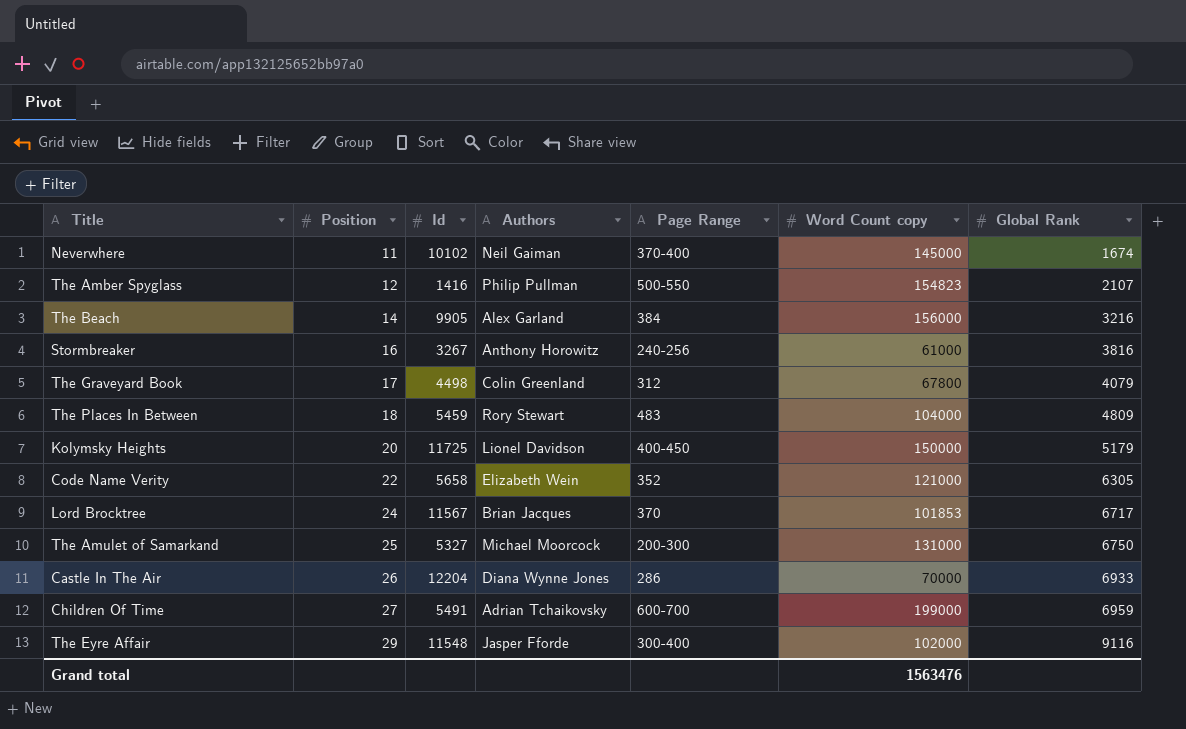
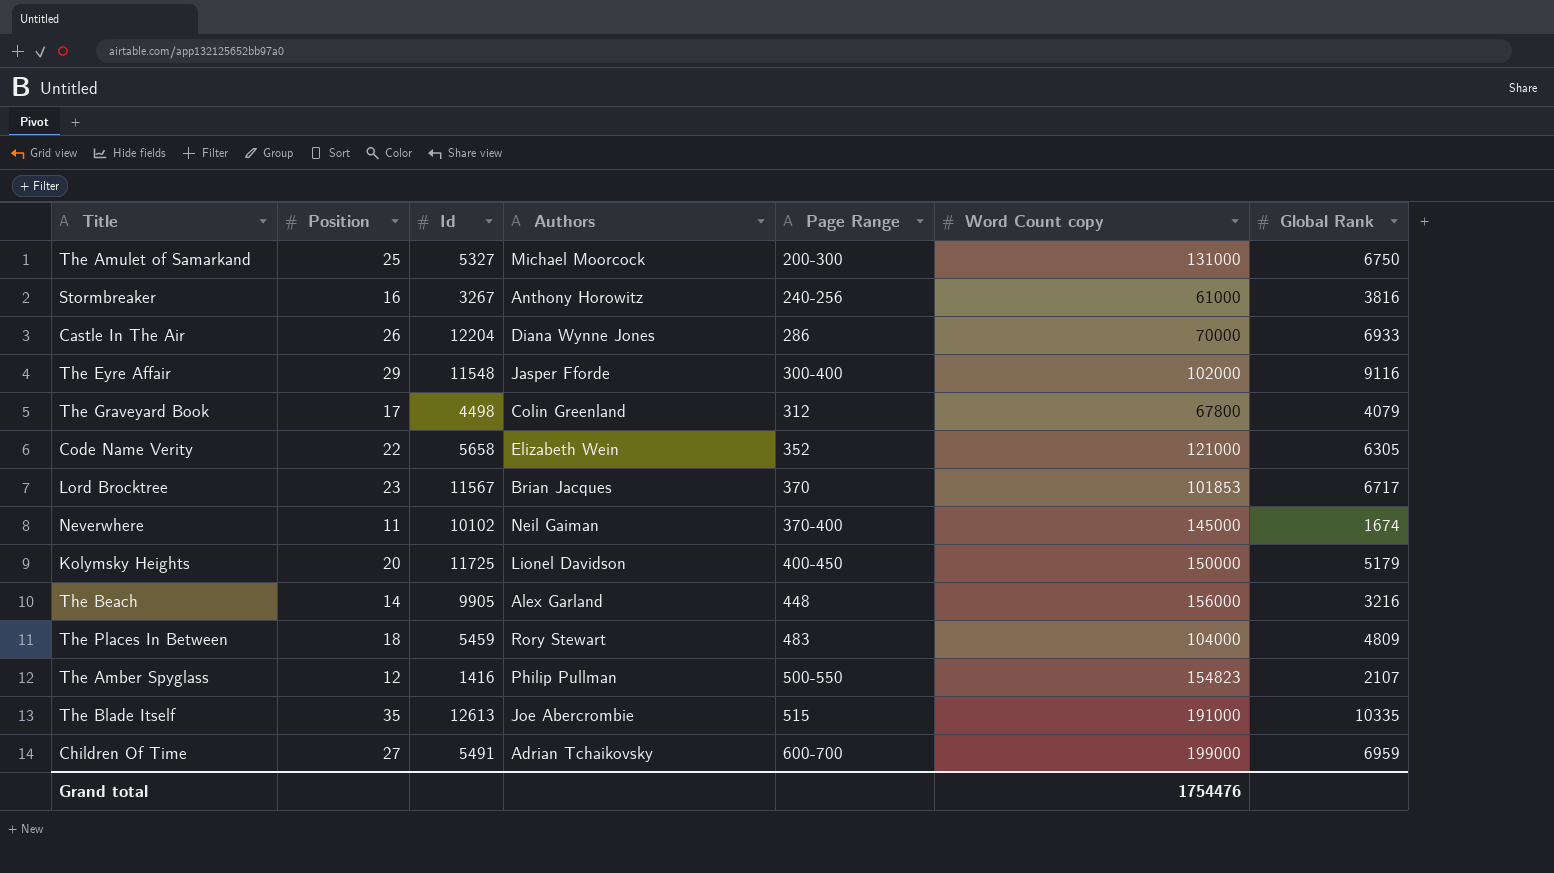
row order: Position ascending -> Page Range ascending
Lord Brocktree | Position: 24 -> 23
The Beach | Page Range: 384 -> 448
row The Blade Itself: none -> 35 | 12613 | Joe Abercrombie | 515 | 191000 | 10335
Grand total | Word Count copy: 1563476 -> 1754476

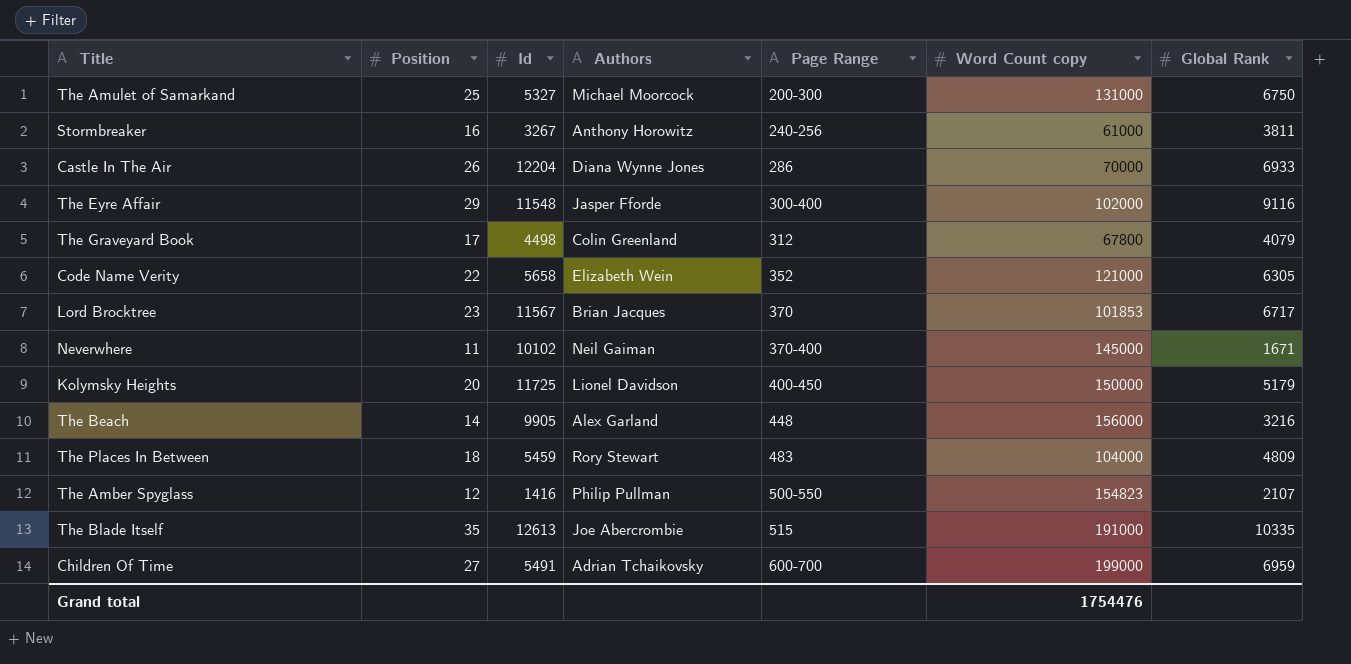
Stormbreaker | Global Rank: 3816 -> 3811
Neverwhere | Global Rank: 1674 -> 1671

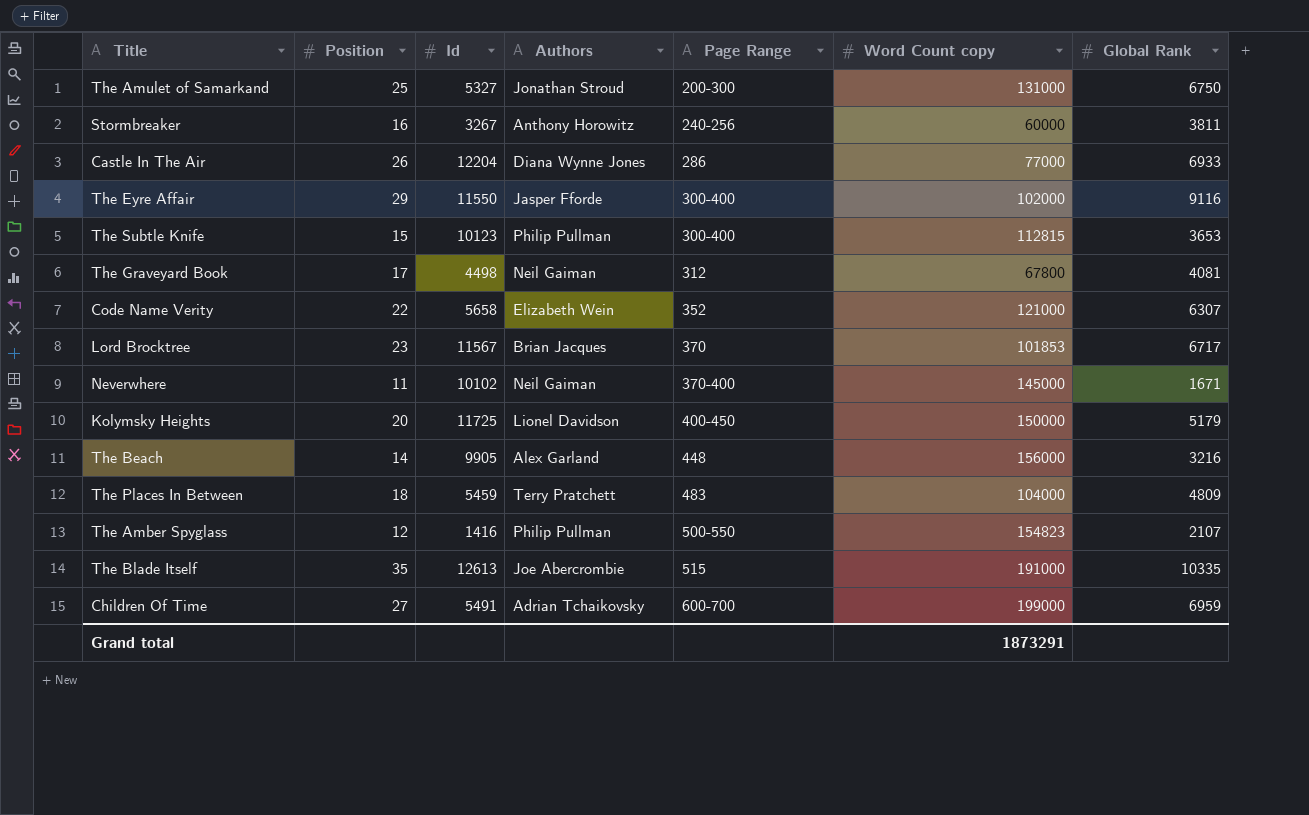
The Amulet of Samarkand | Authors: Michael Moorcock -> Jonathan Stroud
Stormbreaker | Word Count copy: 61000 -> 60000
Castle In The Air | Word Count copy: 70000 -> 77000
The Eyre Affair | Id: 11548 -> 11550
row The Subtle Knife: none -> 15 | 10123 | Philip Pullman | 300-400 | 112815 | 3653
The Graveyard Book | Authors: Colin Greenland -> Neil Gaiman
The Graveyard Book | Global Rank: 4079 -> 4081
Code Name Verity | Global Rank: 6305 -> 6307
The Places In Between | Authors: Rory Stewart -> Terry Pratchett
Grand total | Word Count copy: 1754476 -> 1873291

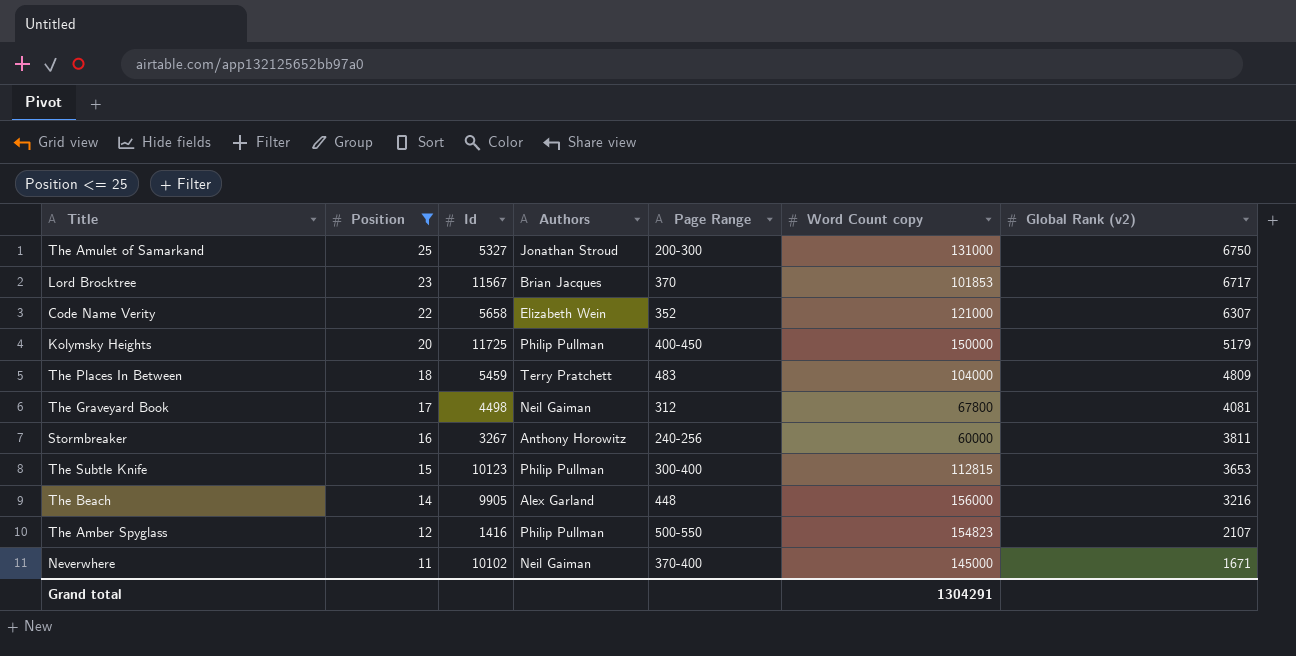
filter: none -> Position <= 25
row order: Page Range ascending -> Position descending
column name: Global Rank -> Global Rank (v2)
Kolymsky Heights | Authors: Lionel Davidson -> Philip Pullman
Grand total | Word Count copy: 1873291 -> 1304291

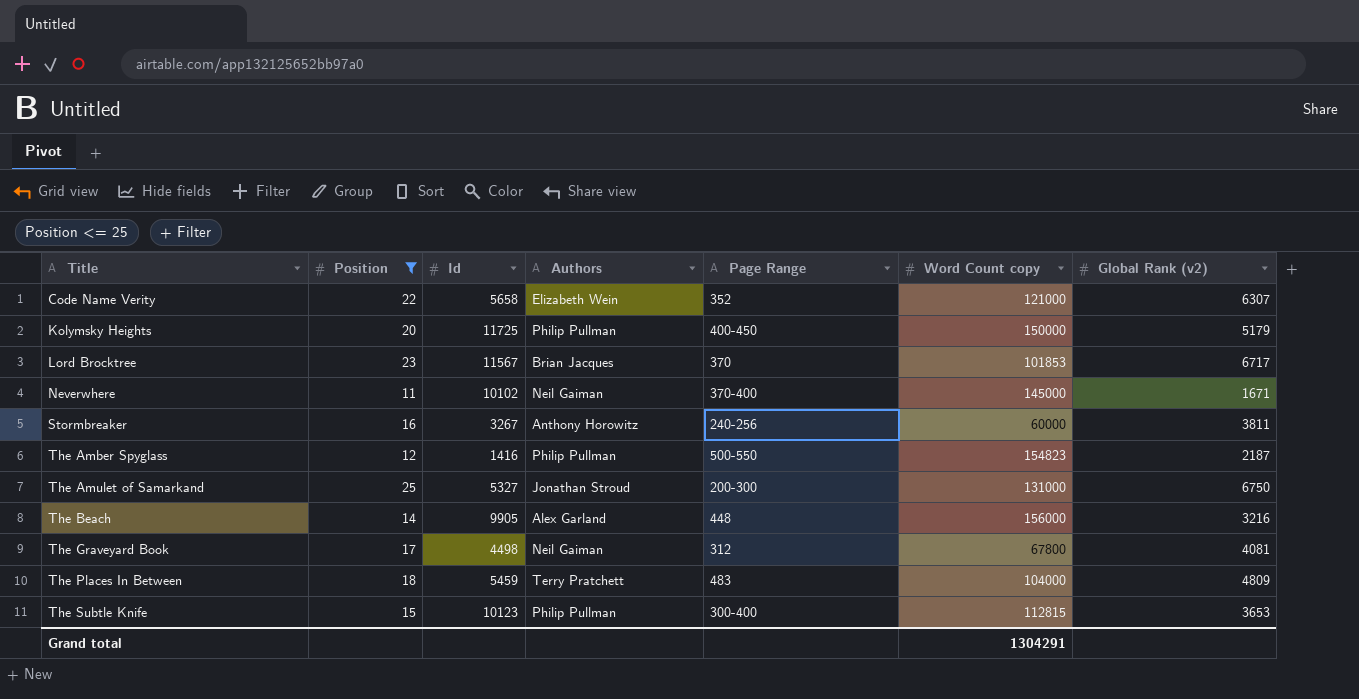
row order: Position descending -> Title ascending
The Amber Spyglass | Global Rank (v2): 2107 -> 2187

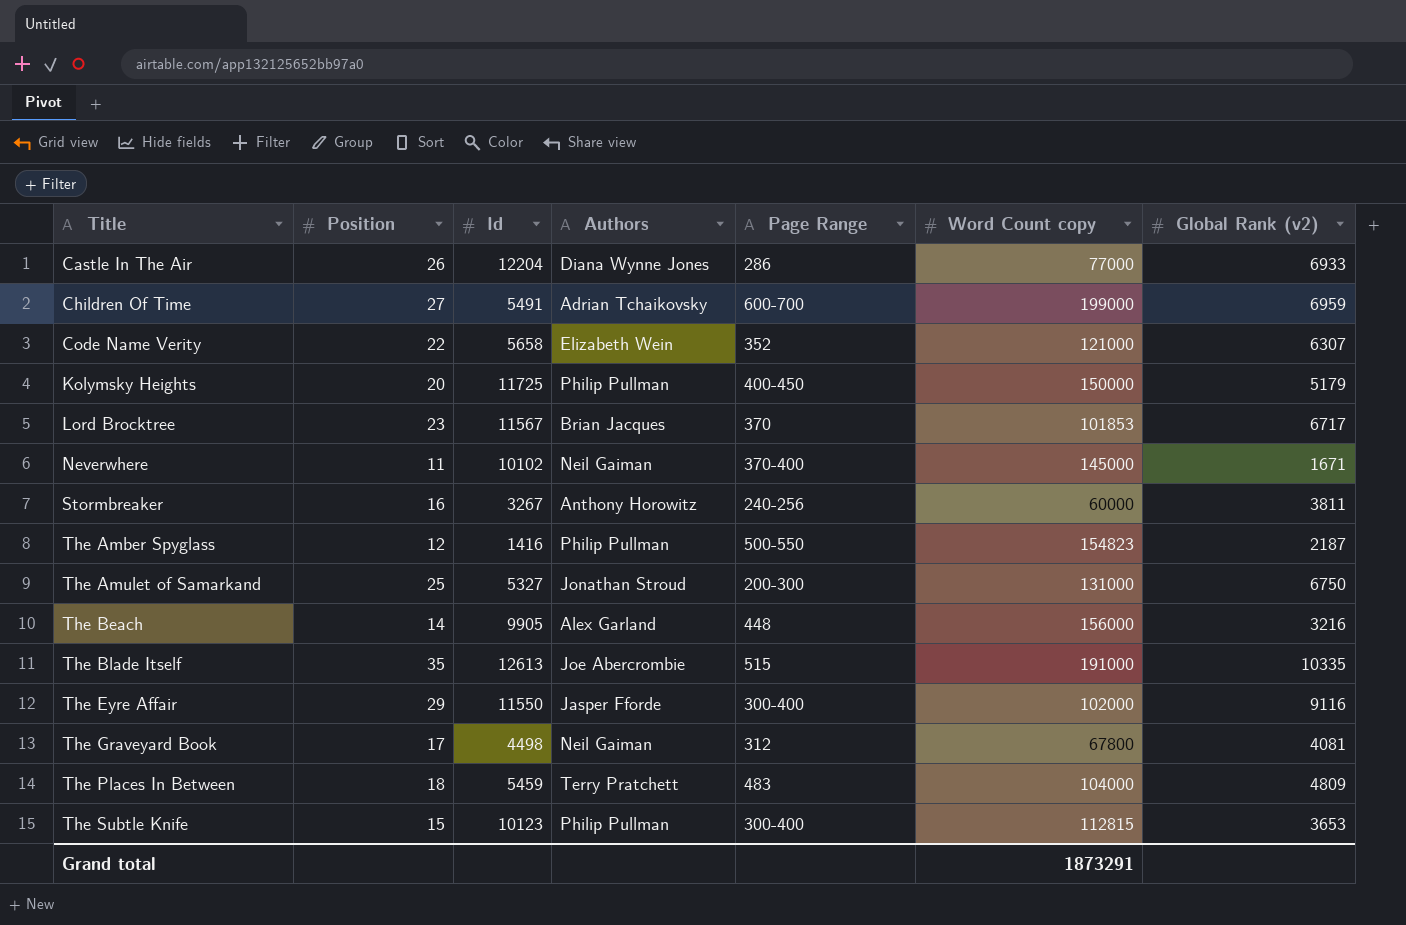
filter: Position <= 25 -> none
Grand total | Word Count copy: 1304291 -> 1873291

